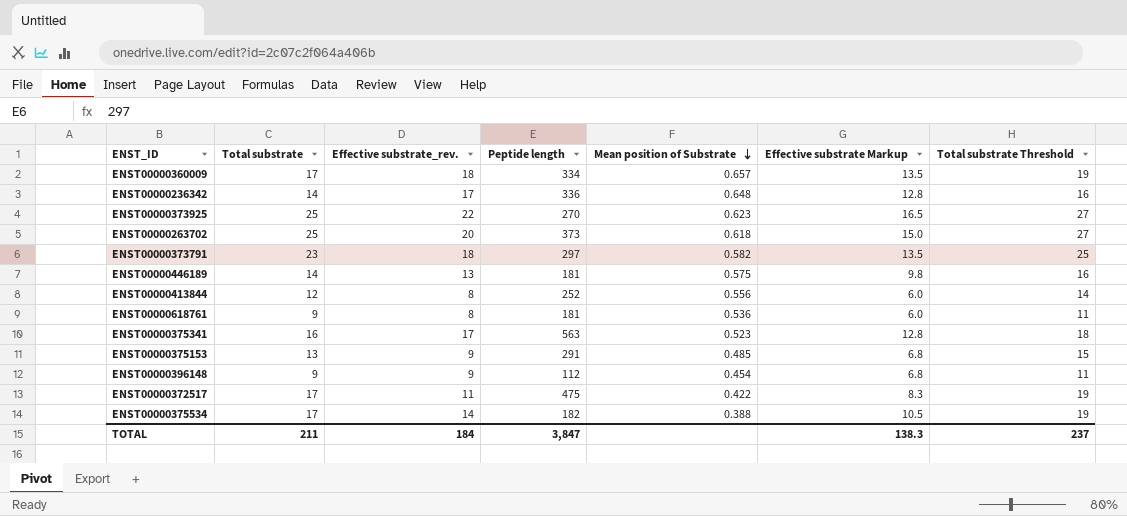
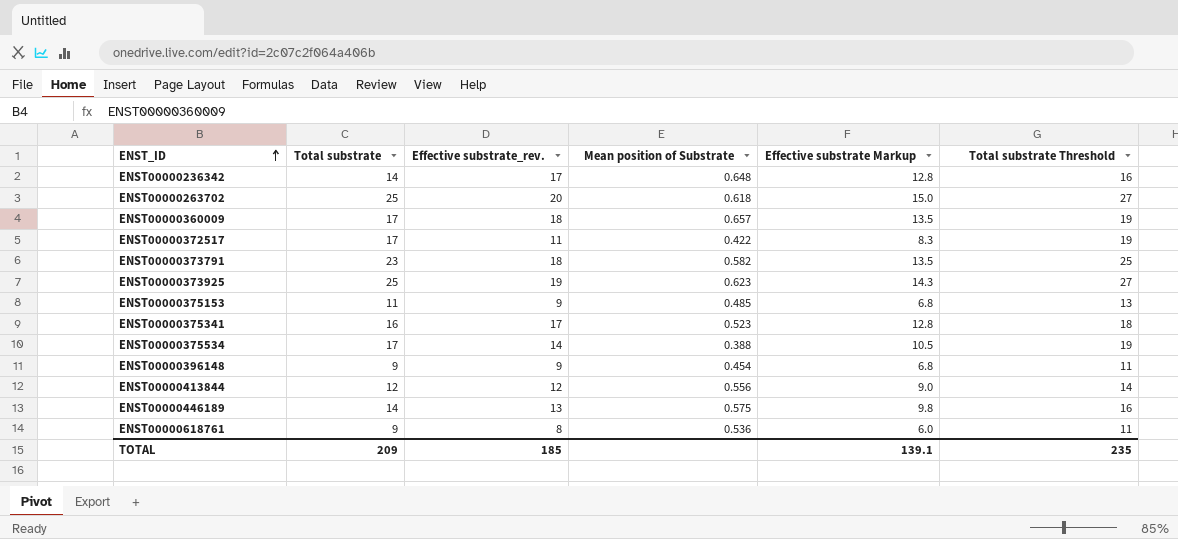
row order: Mean position of Substrate descending -> ENST_ID ascending
column Peptide length | position: 4 -> none
ENST00000373925 | Effective substrate_rev.: 22 -> 19
ENST00000373925 | Effective substrate Markup: 16.5 -> 14.3
ENST00000375153 | Total substrate: 13 -> 11
ENST00000375153 | Total substrate Threshold: 15 -> 13
ENST00000413844 | Effective substrate_rev.: 8 -> 12
ENST00000413844 | Effective substrate Markup: 6.0 -> 9.0
TOTAL | Total substrate: 211 -> 209
TOTAL | Effective substrate_rev.: 184 -> 185
TOTAL | Effective substrate Markup: 138.3 -> 139.1
TOTAL | Total substrate Threshold: 237 -> 235

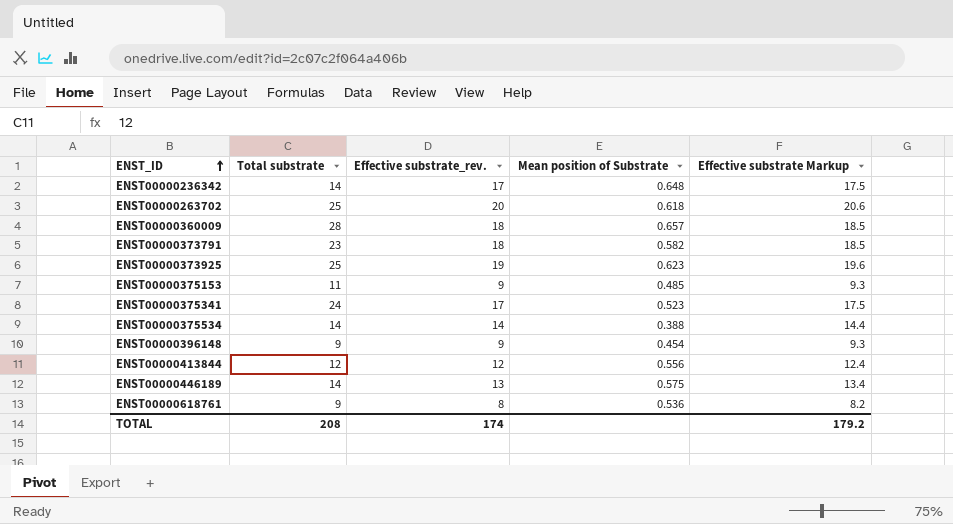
column Total substrate Threshold | formula: [Total substrate] + 2 -> none
column Effective substrate Markup | formula: [Effective substrate_rev.] * 0.75 -> [Effective substrate_rev.] * 1.03
row ENST00000372517: 17 | 11 | 0.422 | 8.3 | 19 -> none
ENST00000360009 | Total substrate: 17 -> 28
ENST00000375341 | Total substrate: 16 -> 24
ENST00000375534 | Total substrate: 17 -> 14
TOTAL | Total substrate: 209 -> 208
TOTAL | Effective substrate_rev.: 185 -> 174
TOTAL | Effective substrate Markup: 139.1 -> 179.2

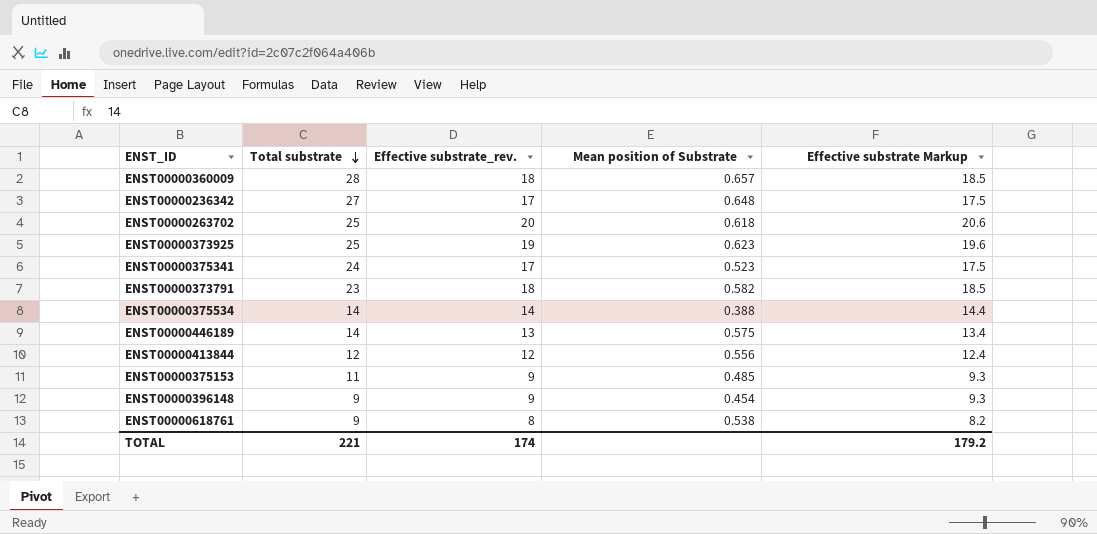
row order: ENST_ID ascending -> Total substrate descending
ENST00000236342 | Total substrate: 14 -> 27
ENST00000618761 | Mean position of Substrate: 0.536 -> 0.538
TOTAL | Total substrate: 208 -> 221

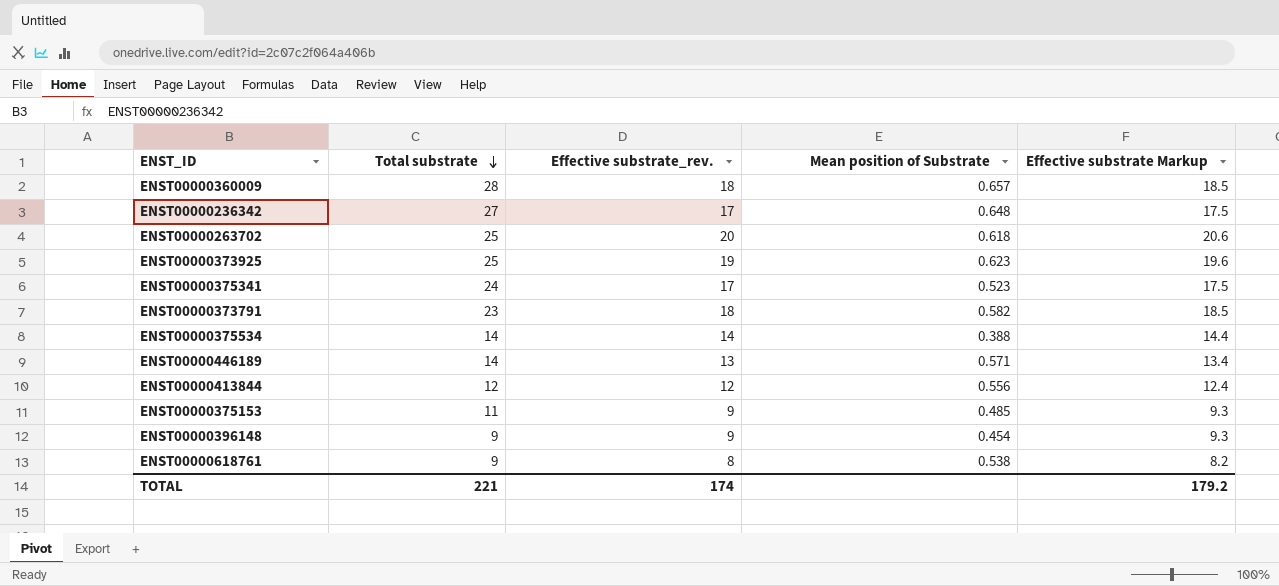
ENST00000446189 | Mean position of Substrate: 0.575 -> 0.571

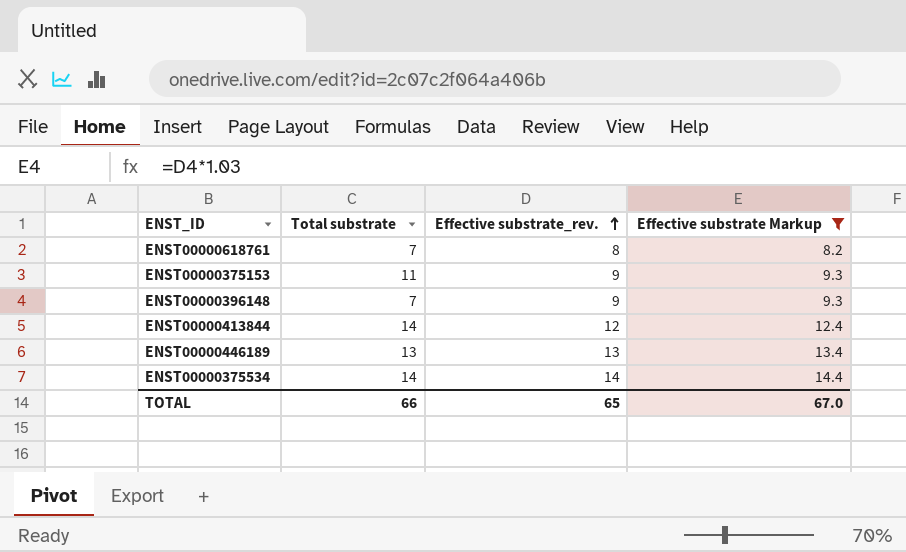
filter: none -> Effective substrate Markup <= 14.4
row order: Total substrate descending -> Effective substrate_rev. ascending
column Mean position of Substrate | position: 4 -> none
ENST00000618761 | Total substrate: 9 -> 7
ENST00000396148 | Total substrate: 9 -> 7
ENST00000413844 | Total substrate: 12 -> 14
ENST00000446189 | Total substrate: 14 -> 13
TOTAL | Total substrate: 221 -> 66
TOTAL | Effective substrate_rev.: 174 -> 65
TOTAL | Effective substrate Markup: 179.2 -> 67.0

